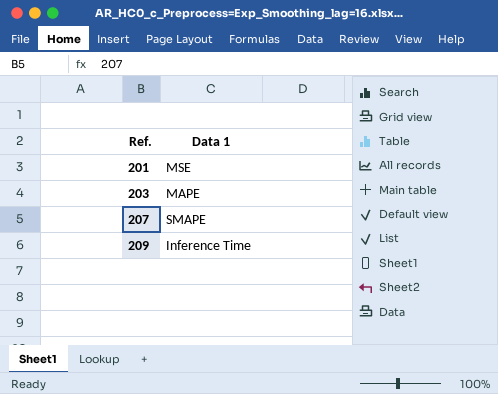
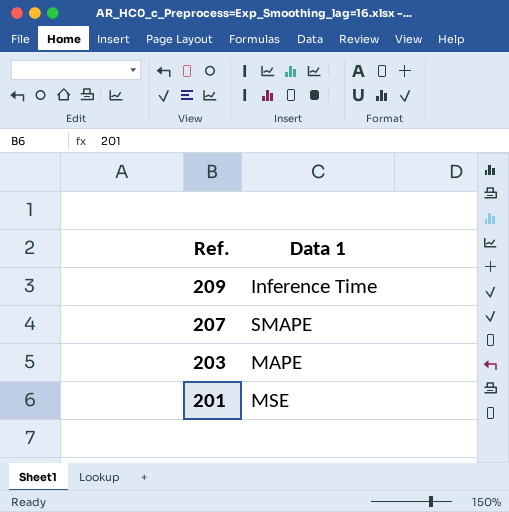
row order: Ref. ascending -> Ref. descending

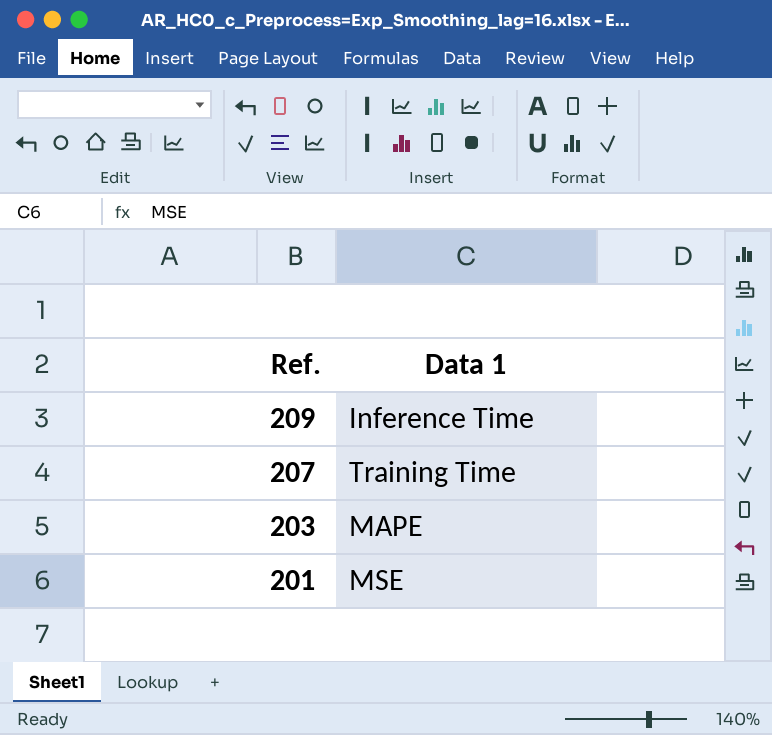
207 | Data 1: SMAPE -> Training Time

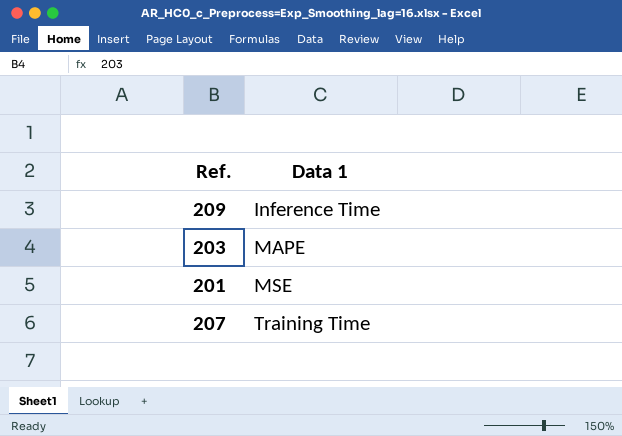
row order: Ref. descending -> Data 1 ascending

